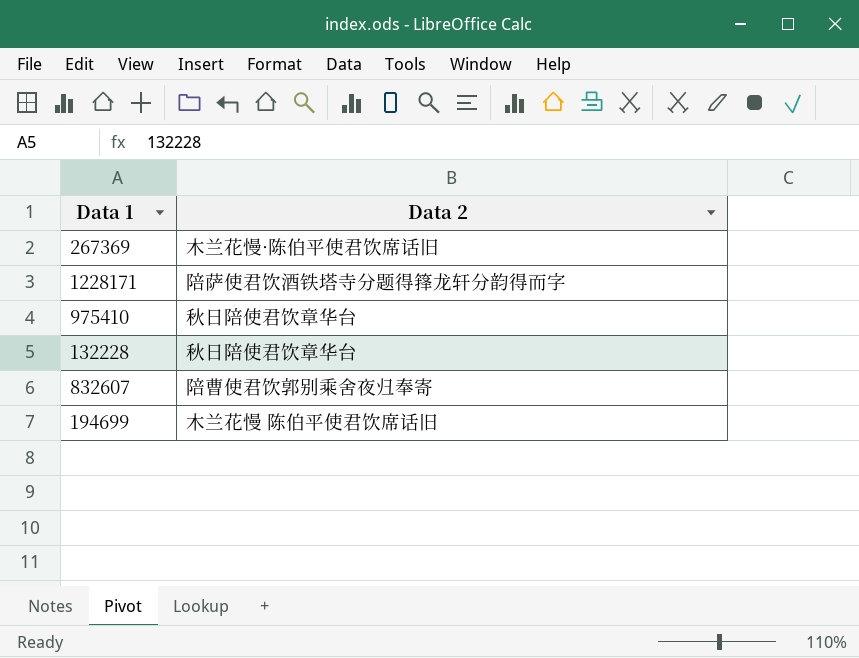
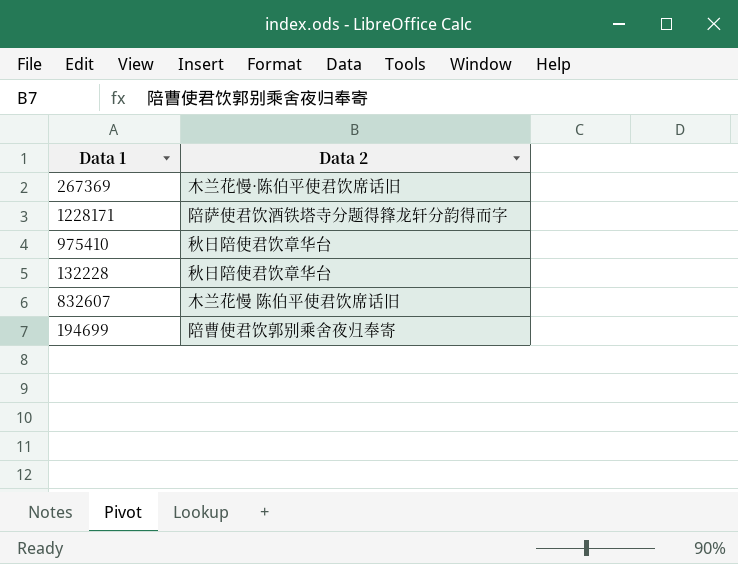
832607 | Data 2: 陪曹使君饮郭别乘舍夜归奉寄 -> 木兰花慢 陈伯平使君饮席话旧
194699 | Data 2: 木兰花慢 陈伯平使君饮席话旧 -> 陪曹使君饮郭别乘舍夜归奉寄

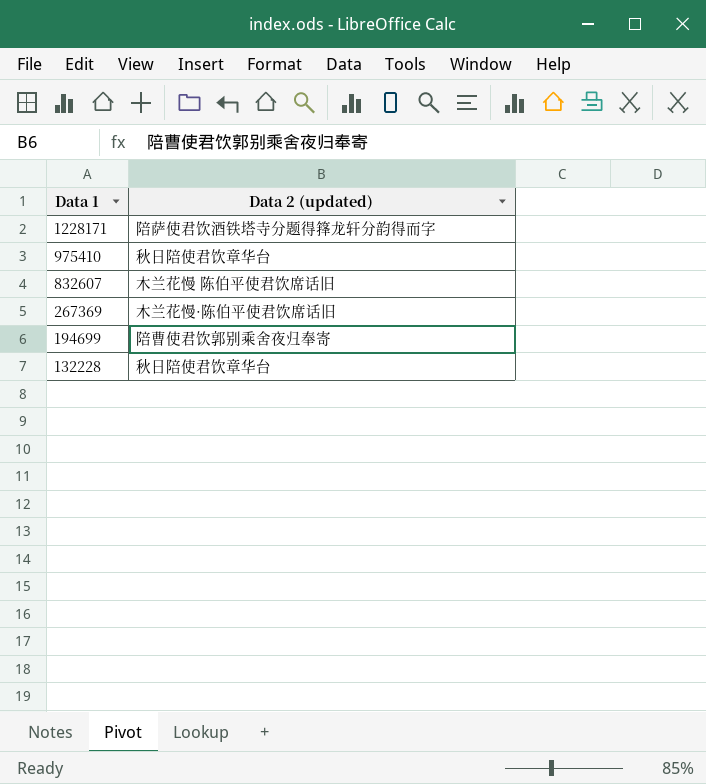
row order: none -> Data 1 descending
column name: Data 2 -> Data 2 (updated)

